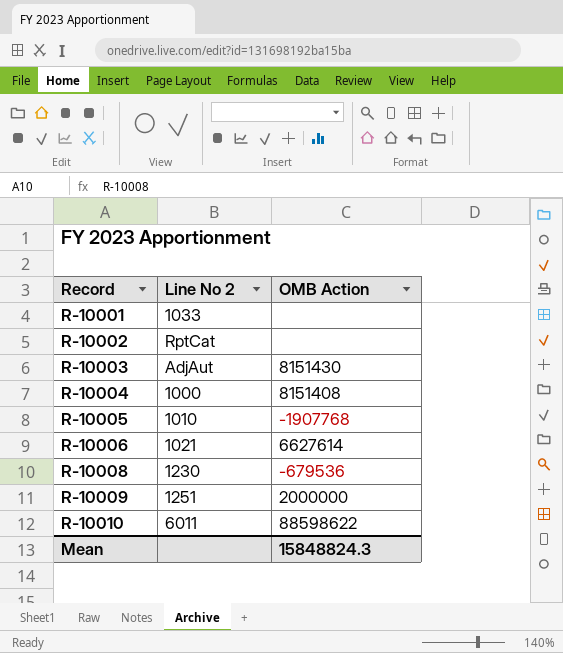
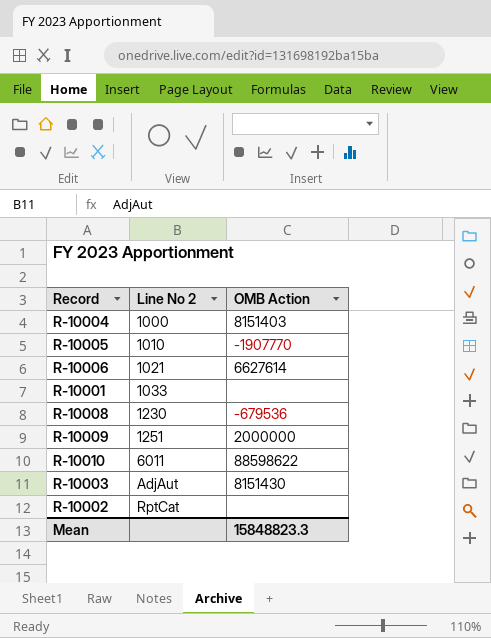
row order: Record ascending -> Line No 2 ascending
R-10004 | OMB Action: 8151408 -> 8151403
R-10005 | OMB Action: -1907768 -> -1907770
Mean | OMB Action: 15848824.3 -> 15848823.3

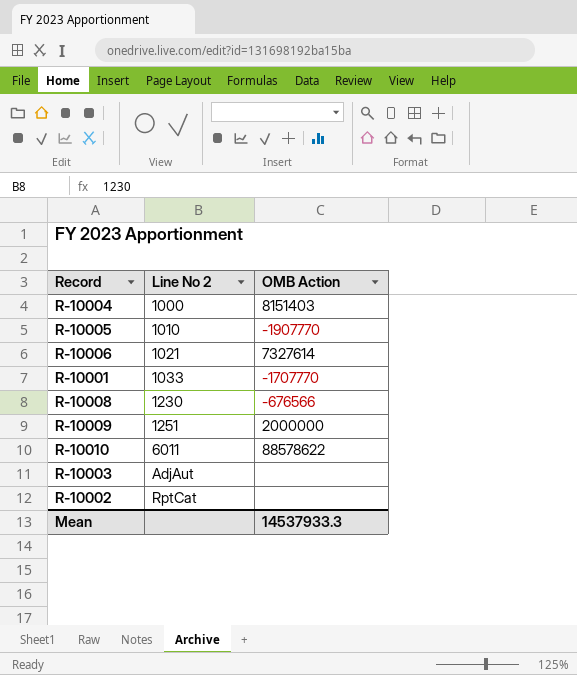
R-10006 | OMB Action: 6627614 -> 7327614
R-10001 | OMB Action: none -> -1707770
R-10008 | OMB Action: -679536 -> -676566
R-10010 | OMB Action: 88598622 -> 88578622
R-10003 | OMB Action: 8151430 -> none
Mean | OMB Action: 15848823.3 -> 14537933.3

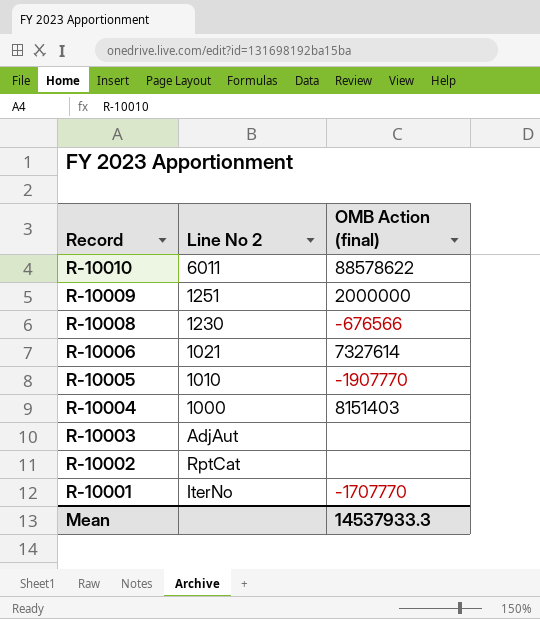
row order: Line No 2 ascending -> Record descending
column name: OMB Action -> OMB Action (final)
R-10001 | Line No 2: 1033 -> IterNo

